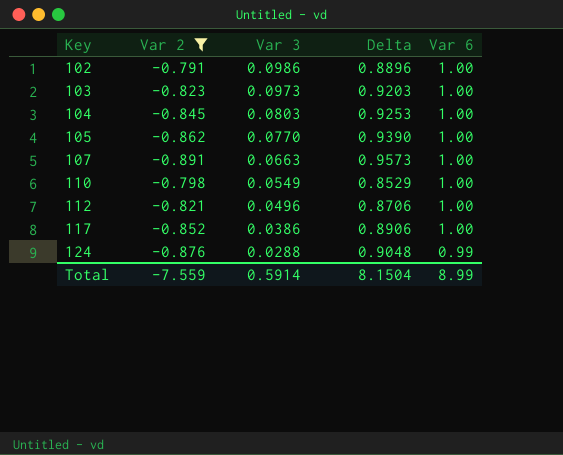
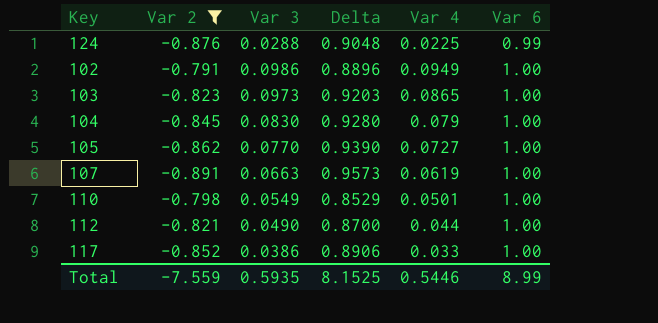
row order: Key ascending -> Var 6 ascending
column Var 4 | position: none -> 5
104 | Var 3: 0.0803 -> 0.0830
104 | Delta: 0.9253 -> 0.9280
112 | Var 3: 0.0496 -> 0.0490
112 | Delta: 0.8706 -> 0.8700
Total | Var 3: 0.5914 -> 0.5935
Total | Delta: 8.1504 -> 8.1525

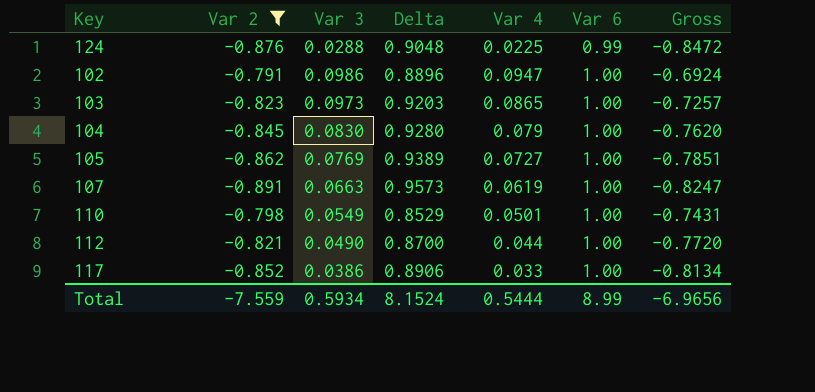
column Gross | formula: none -> [Var 2] + [Var 3]
102 | Var 4: 0.0949 -> 0.0947
105 | Var 3: 0.0770 -> 0.0769
105 | Delta: 0.9390 -> 0.9389
Total | Var 3: 0.5935 -> 0.5934
Total | Delta: 8.1525 -> 8.1524
Total | Var 4: 0.5446 -> 0.5444

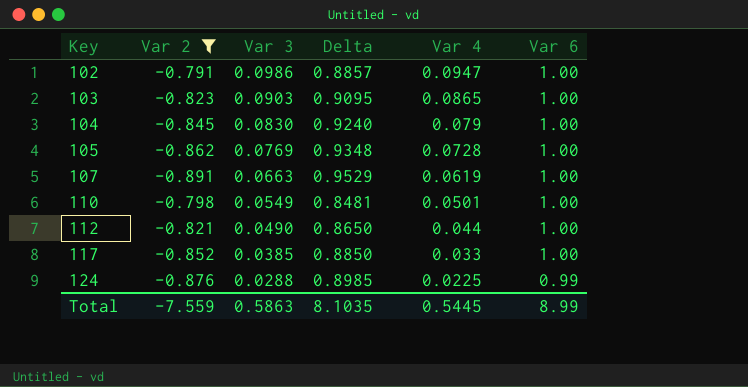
row order: Var 6 ascending -> Key ascending
column Gross | formula: [Var 2] + [Var 3] -> none
column Delta | formula: [Var 3] - [Var 2] -> [Var 4] - [Var 2]
103 | Var 3: 0.0973 -> 0.0903
105 | Var 4: 0.0727 -> 0.0728
117 | Var 3: 0.0386 -> 0.0385
Total | Var 3: 0.5934 -> 0.5863
Total | Delta: 8.1524 -> 8.1035
Total | Var 4: 0.5444 -> 0.5445

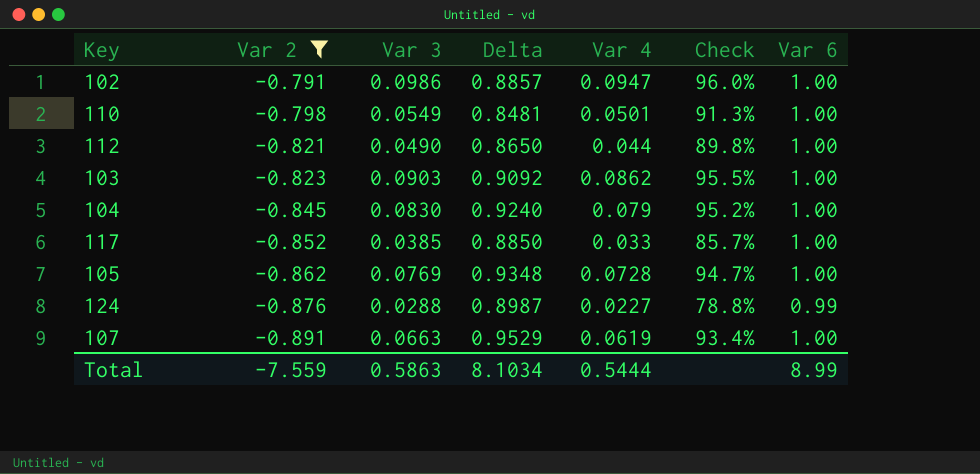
row order: Key ascending -> Var 2 descending
column Check | formula: none -> [Var 4] / [Var 3]
103 | Delta: 0.9095 -> 0.9092
103 | Var 4: 0.0865 -> 0.0862
124 | Delta: 0.8985 -> 0.8987
124 | Var 4: 0.0225 -> 0.0227
Total | Delta: 8.1035 -> 8.1034
Total | Var 4: 0.5445 -> 0.5444

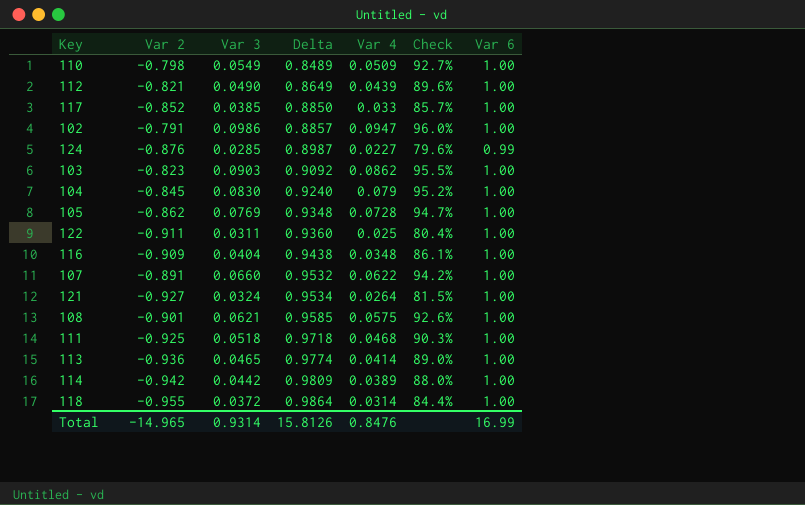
filter: Var 2 >= -0.891 -> none
row order: Var 2 descending -> Delta ascending
110 | Delta: 0.8481 -> 0.8489
110 | Var 4: 0.0501 -> 0.0509
110 | Check: 91.3% -> 92.7%
112 | Delta: 0.8650 -> 0.8649
112 | Var 4: 0.044 -> 0.0439
112 | Check: 89.8% -> 89.6%
124 | Var 3: 0.0288 -> 0.0285
124 | Check: 78.8% -> 79.6%
107 | Var 3: 0.0663 -> 0.0660
107 | Delta: 0.9529 -> 0.9532
107 | Var 4: 0.0619 -> 0.0622
107 | Check: 93.4% -> 94.2%
Total | Var 2: -7.559 -> -14.965
Total | Var 3: 0.5863 -> 0.9314
Total | Delta: 8.1034 -> 15.8126
Total | Var 4: 0.5444 -> 0.8476
Total | Var 6: 8.99 -> 16.99

